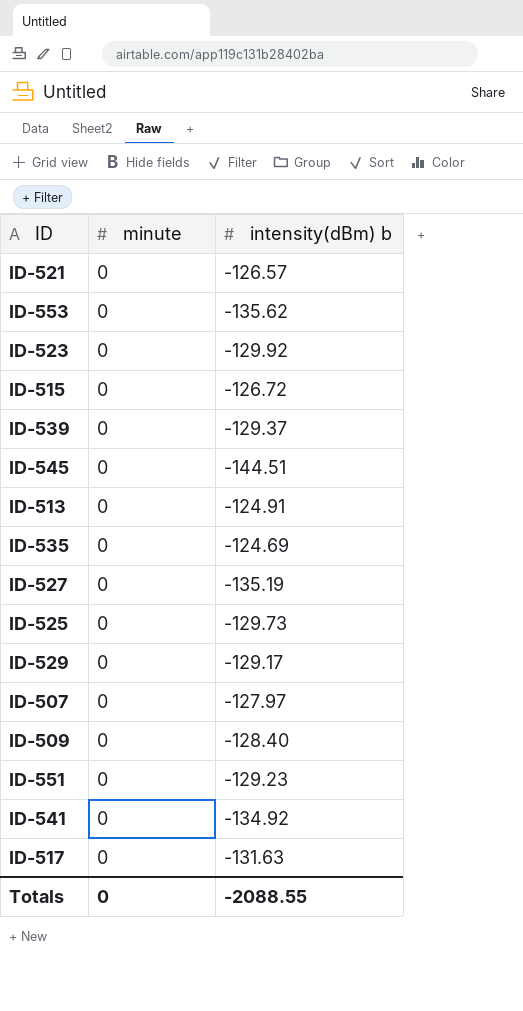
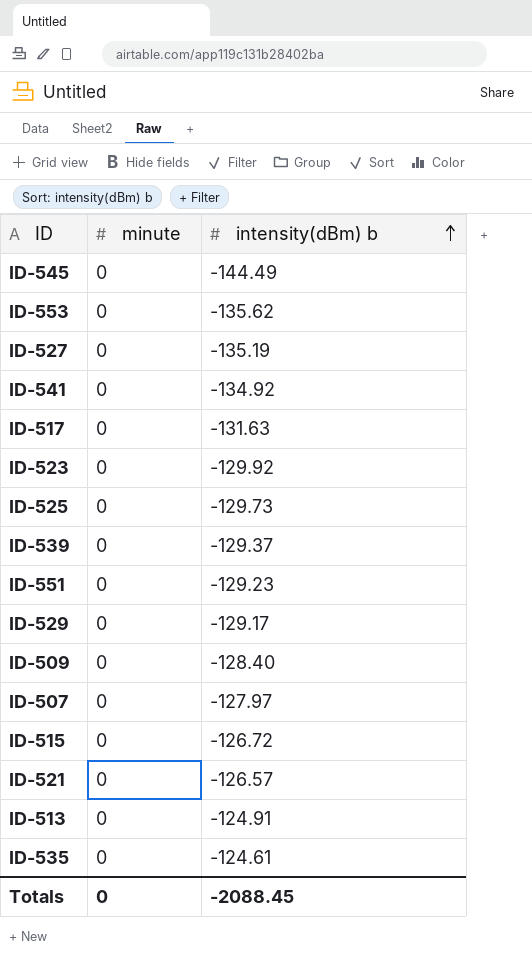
row order: none -> intensity(dBm) b ascending
ID-545 | intensity(dBm) b: -144.51 -> -144.49
ID-535 | intensity(dBm) b: -124.69 -> -124.61
Totals | intensity(dBm) b: -2088.55 -> -2088.45

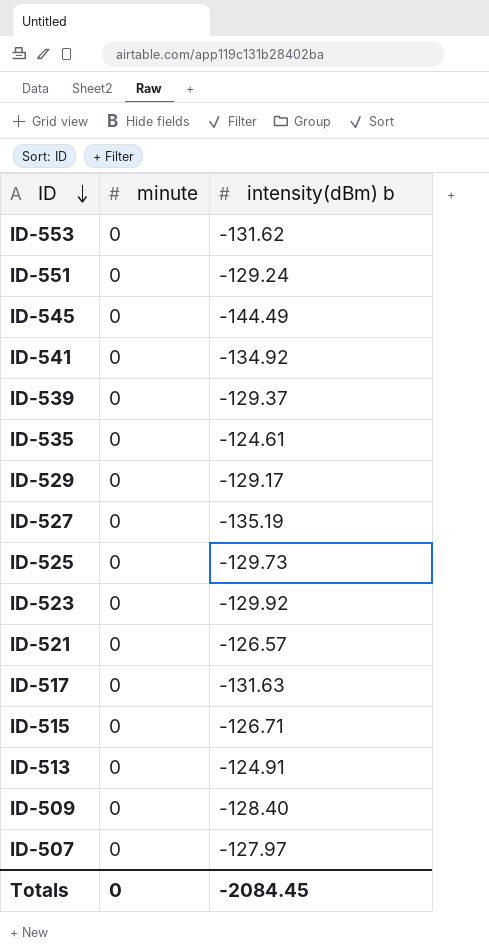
row order: intensity(dBm) b ascending -> ID descending
ID-553 | intensity(dBm) b: -135.62 -> -131.62
ID-551 | intensity(dBm) b: -129.23 -> -129.24
ID-515 | intensity(dBm) b: -126.72 -> -126.71
Totals | intensity(dBm) b: -2088.45 -> -2084.45

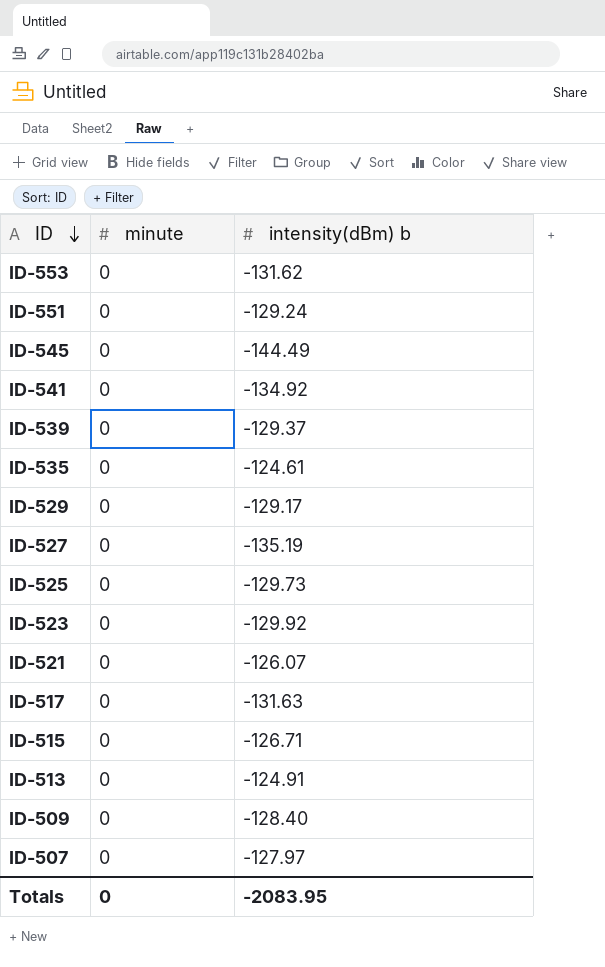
ID-521 | intensity(dBm) b: -126.57 -> -126.07
Totals | intensity(dBm) b: -2084.45 -> -2083.95

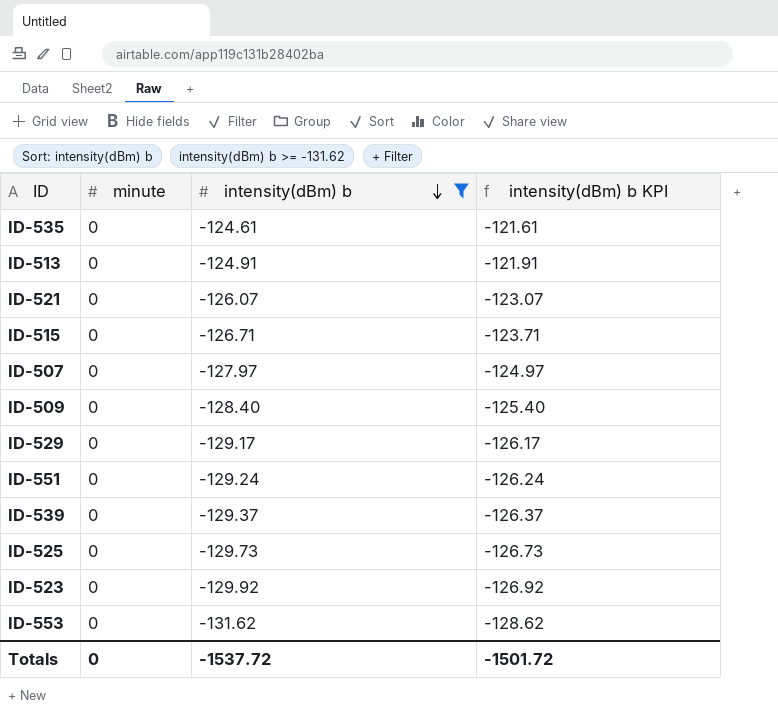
filter: none -> intensity(dBm) b >= -131.62
row order: ID descending -> intensity(dBm) b descending
column intensity(dBm) b KPI | formula: none -> [intensity(dBm) b] + 3
Totals | intensity(dBm) b: -2083.95 -> -1537.72

